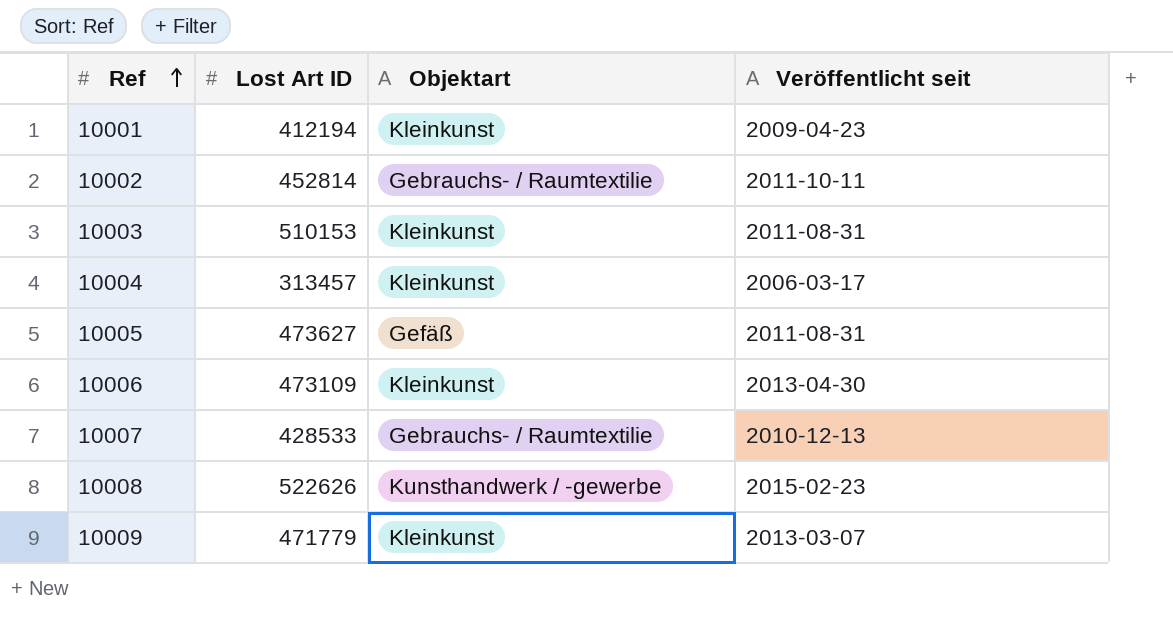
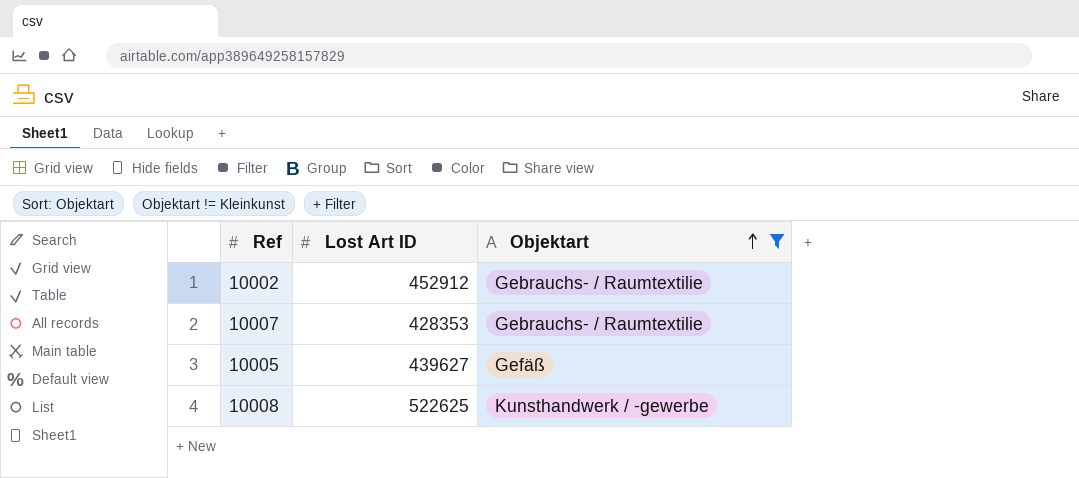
filter: none -> Objektart != Kleinkunst
row order: Ref ascending -> Objektart ascending
column Veröffentlicht seit | position: 4 -> none
10002 | Lost Art ID: 452814 -> 452912
10007 | Lost Art ID: 428533 -> 428353
10005 | Lost Art ID: 473627 -> 439627
10008 | Lost Art ID: 522626 -> 522625

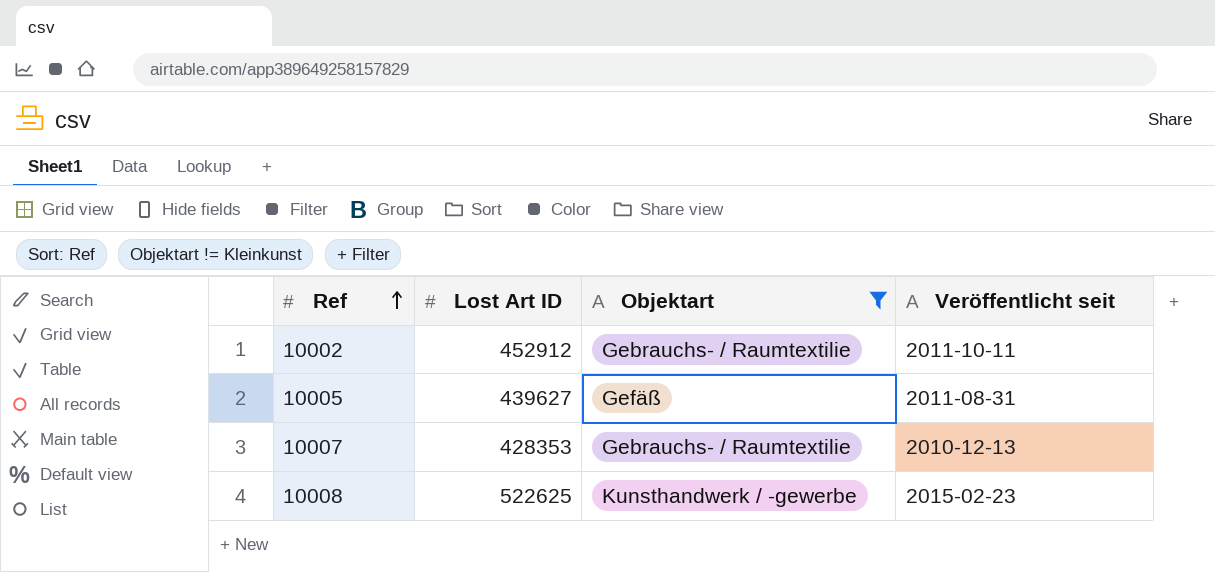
row order: Objektart ascending -> Ref ascending
column Veröffentlicht seit | position: none -> 4

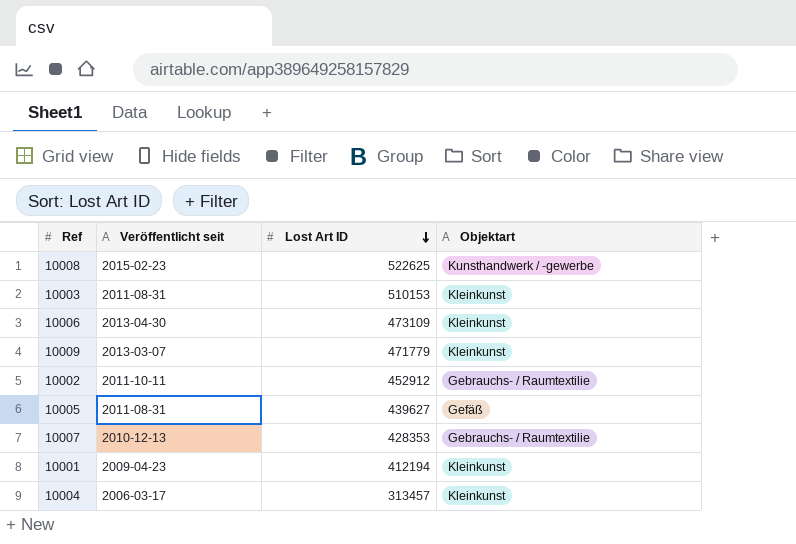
filter: Objektart != Kleinkunst -> none
row order: Ref ascending -> Lost Art ID descending
column Veröffentlicht seit | position: 4 -> 2

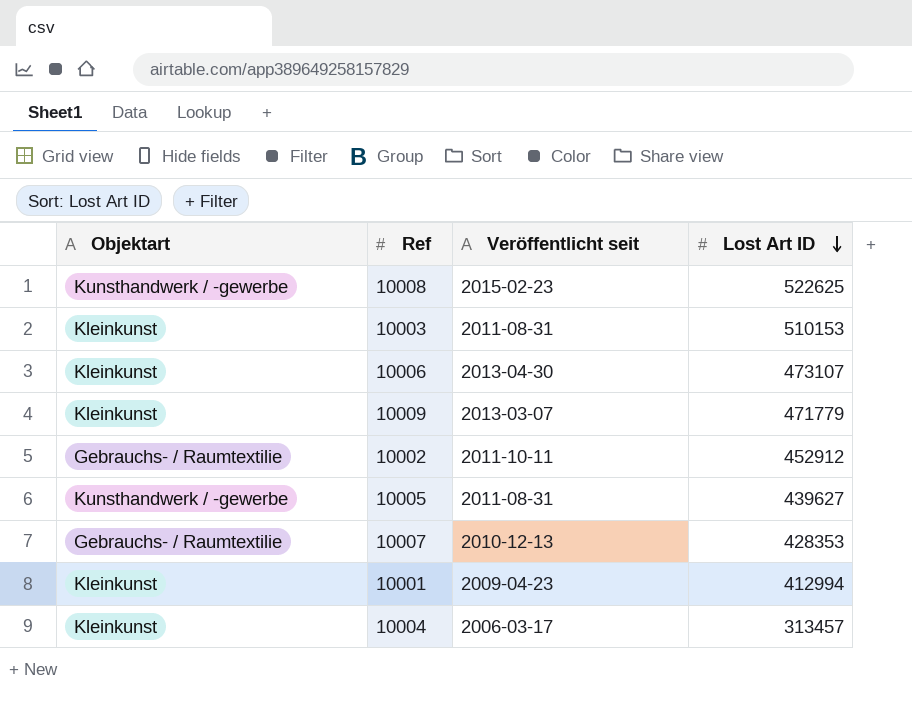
column Objektart | position: 4 -> 1
10006 | Lost Art ID: 473109 -> 473107
10005 | Objektart: Gefäß -> Kunsthandwerk / -gewerbe
10001 | Lost Art ID: 412194 -> 412994

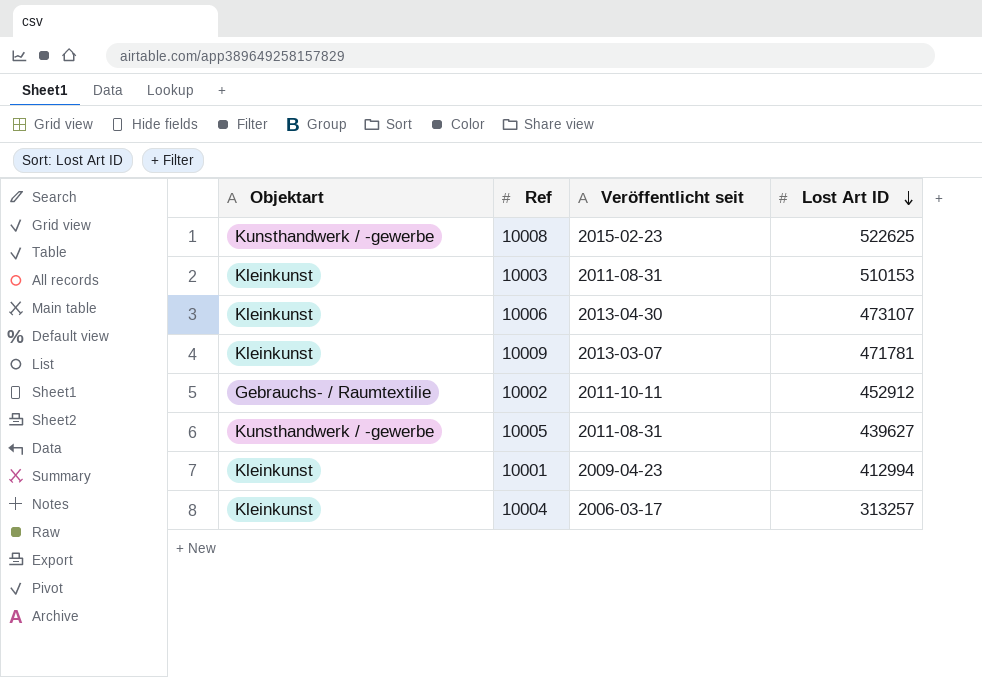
row 10007: Gebrauchs- / Raumtextilie | 2010-12-13 | 428353 -> none
10009 | Lost Art ID: 471779 -> 471781
10004 | Lost Art ID: 313457 -> 313257

